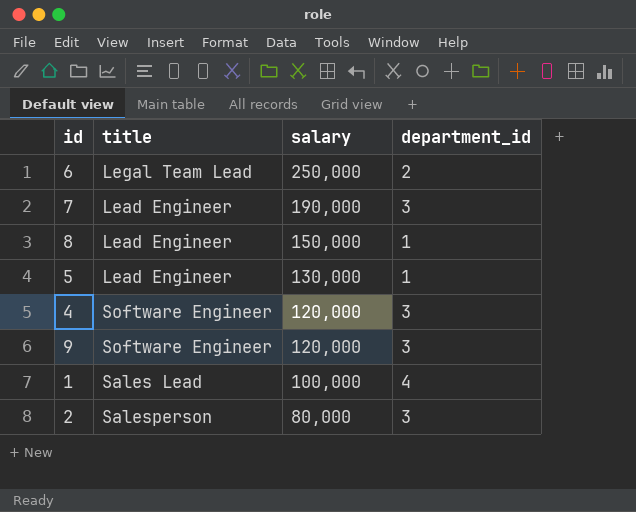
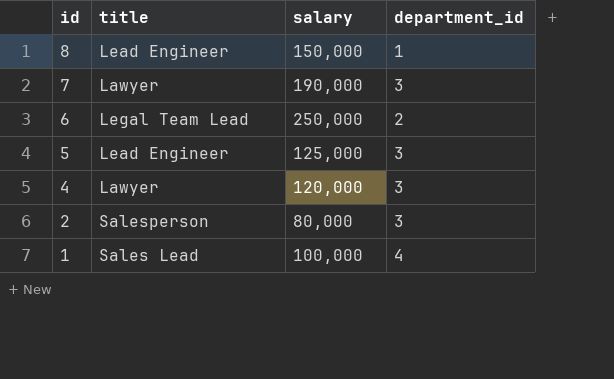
row order: salary descending -> id descending
row 9: Software Engineer | 120,000 | 3 -> none
7 | title: Lead Engineer -> Lawyer
5 | salary: 130,000 -> 125,000
5 | department_id: 1 -> 3
4 | title: Software Engineer -> Lawyer

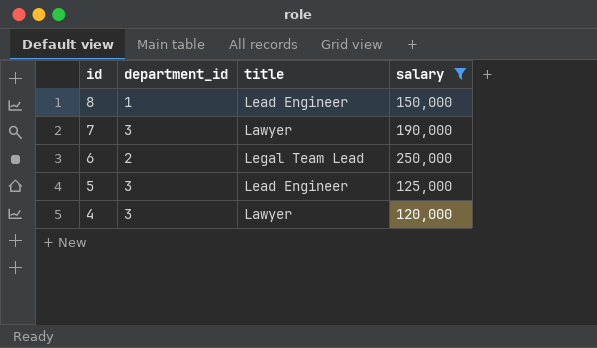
filter: none -> salary >= 120,000
column department_id | position: 4 -> 2

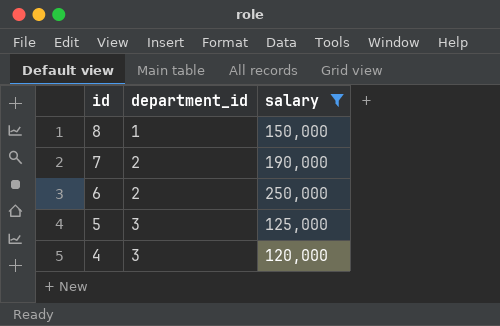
column title | position: 3 -> none
7 | department_id: 3 -> 2

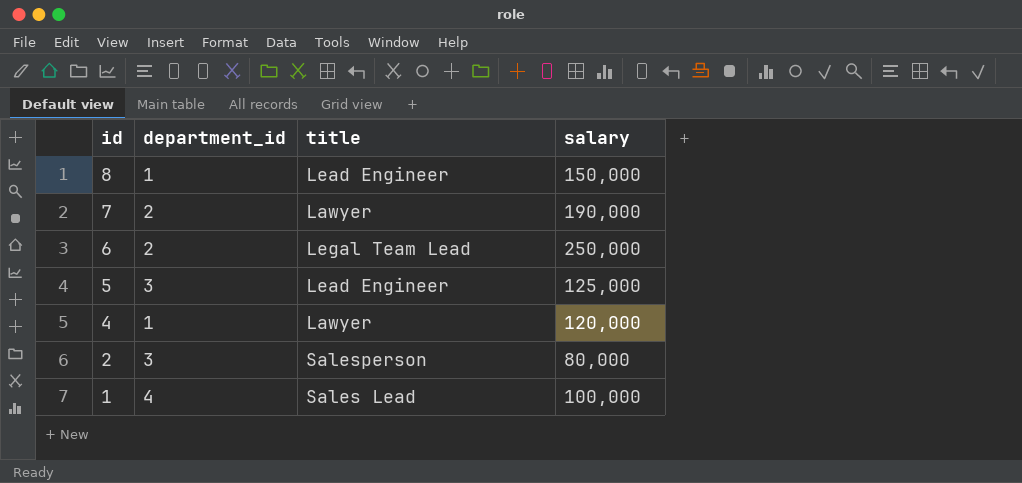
filter: salary >= 120,000 -> none
column title | position: none -> 3
4 | department_id: 3 -> 1

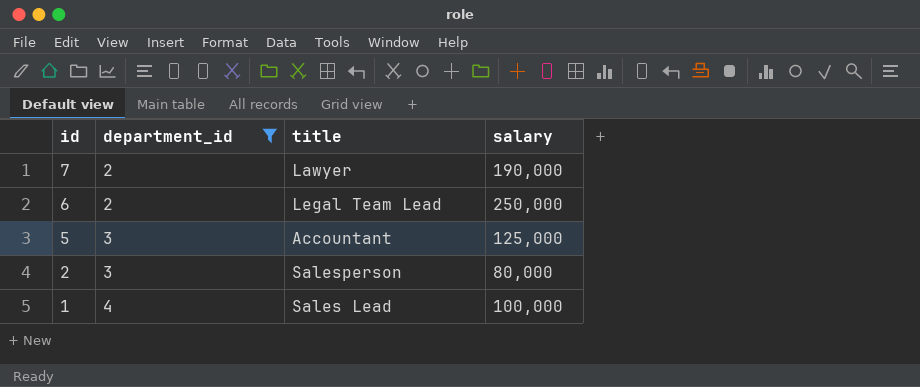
filter: none -> department_id != 1
5 | title: Lead Engineer -> Accountant

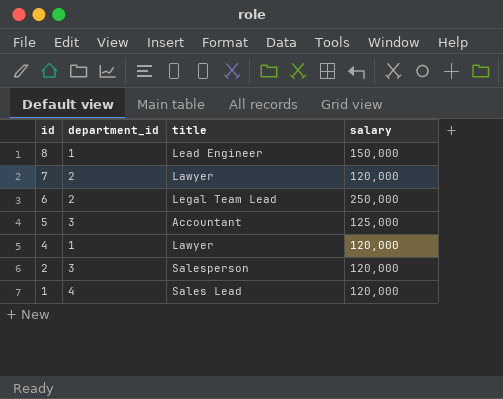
filter: department_id != 1 -> none
7 | salary: 190,000 -> 120,000
2 | salary: 80,000 -> 120,000
1 | salary: 100,000 -> 120,000

